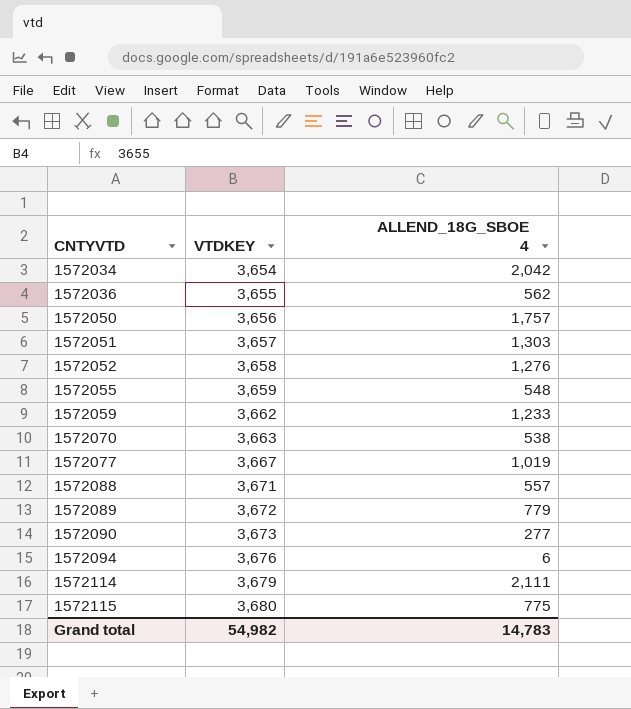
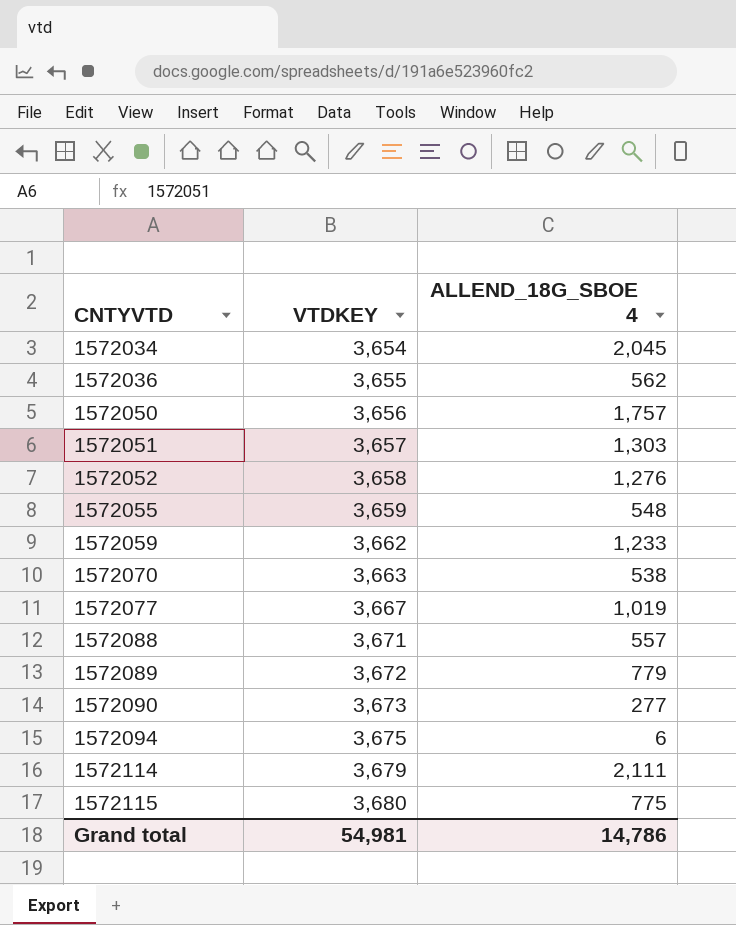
1572034 | ALLEND_18G_SBOE 4: 2,042 -> 2,045
1572094 | VTDKEY: 3,676 -> 3,675
Grand total | VTDKEY: 54,982 -> 54,981
Grand total | ALLEND_18G_SBOE 4: 14,783 -> 14,786

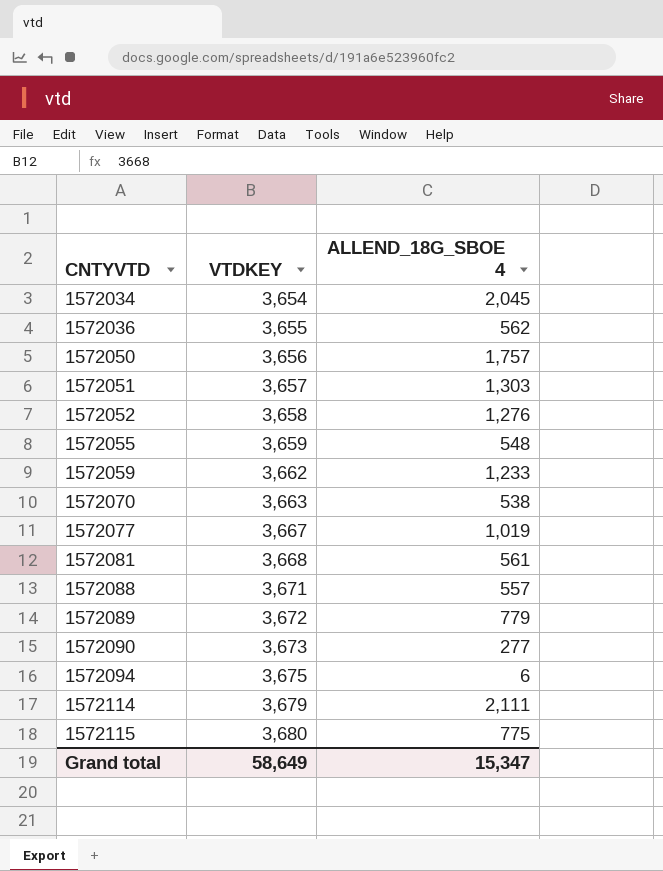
row 1572081: none -> 3,668 | 561
Grand total | VTDKEY: 54,981 -> 58,649
Grand total | ALLEND_18G_SBOE 4: 14,786 -> 15,347

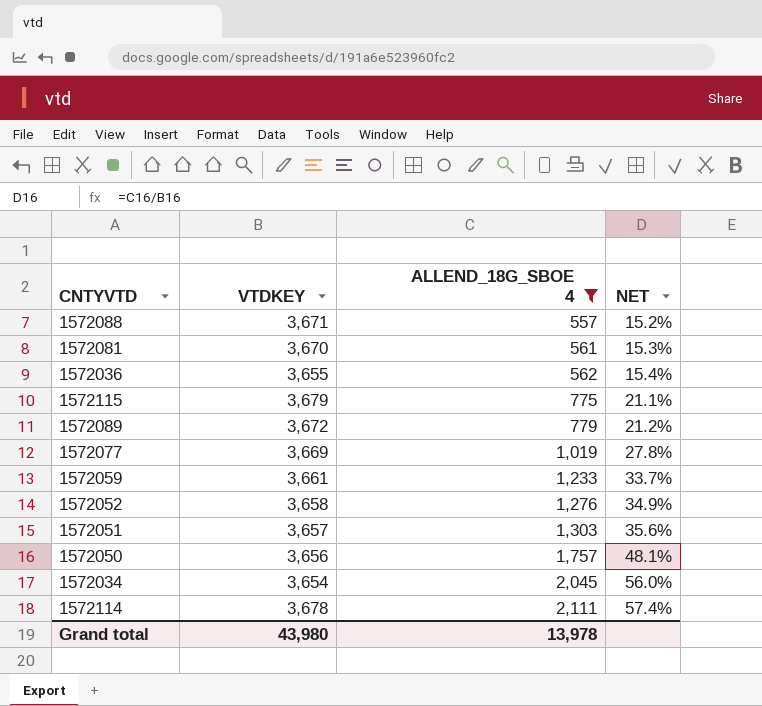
filter: none -> ALLEND_18G_SBOE 4 >= 557
row order: CNTYVTD ascending -> ALLEND_18G_SBOE 4 ascending
column NET | formula: none -> [ALLEND_18G_SBOE 4] / [VTDKEY]
1572081 | VTDKEY: 3,668 -> 3,670
1572115 | VTDKEY: 3,680 -> 3,679
1572077 | VTDKEY: 3,667 -> 3,669
1572059 | VTDKEY: 3,662 -> 3,661
1572114 | VTDKEY: 3,679 -> 3,678
Grand total | VTDKEY: 58,649 -> 43,980
Grand total | ALLEND_18G_SBOE 4: 15,347 -> 13,978

